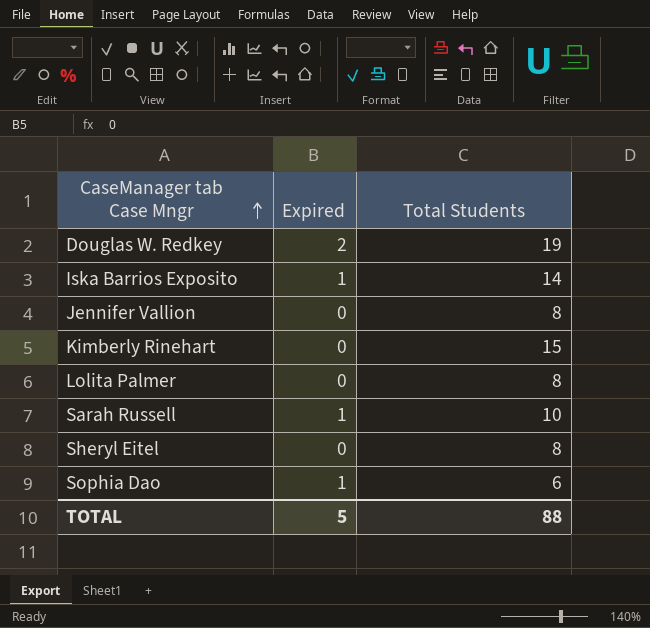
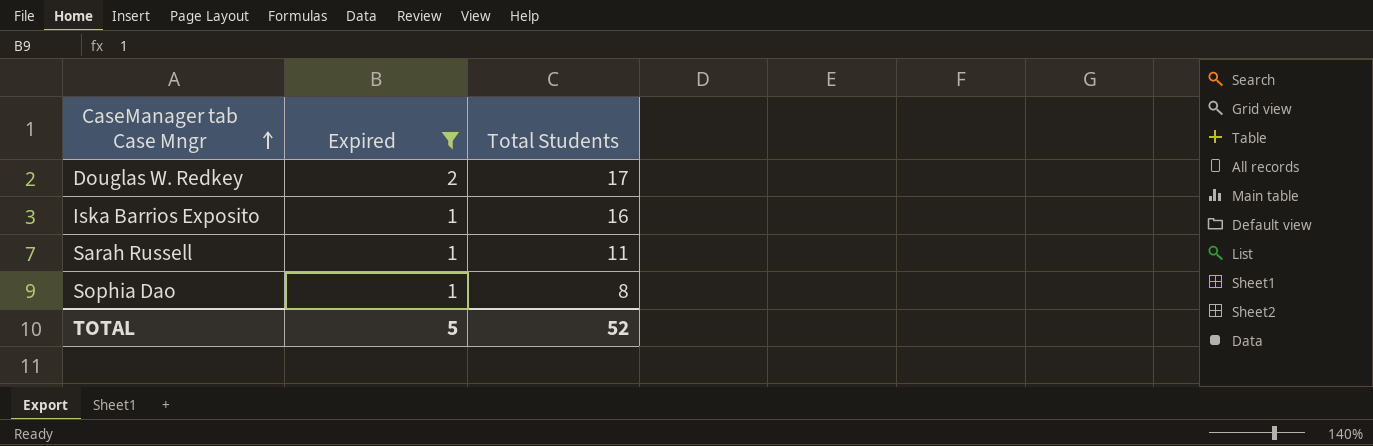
filter: none -> Expired != 0
Douglas W. Redkey | Total Students: 19 -> 17
Iska Barrios Exposito | Total Students: 14 -> 16
Sarah Russell | Total Students: 10 -> 11
Sophia Dao | Total Students: 6 -> 8
TOTAL | Total Students: 88 -> 52

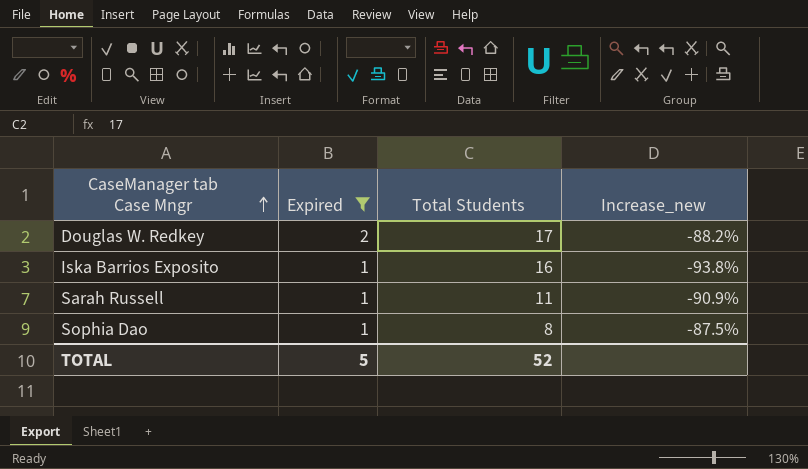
column Increase_new | formula: none -> ([Expired] - [Total Students]) / [Total Students]

